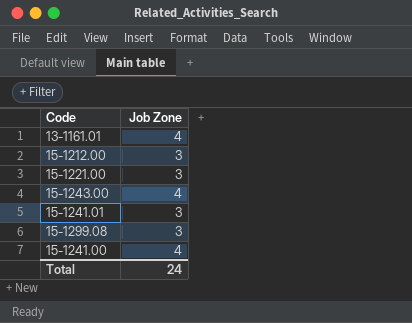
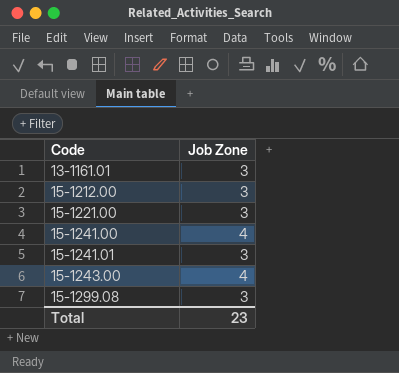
row order: none -> Code ascending
13-1161.01 | Job Zone: 4 -> 3
Total | Job Zone: 24 -> 23

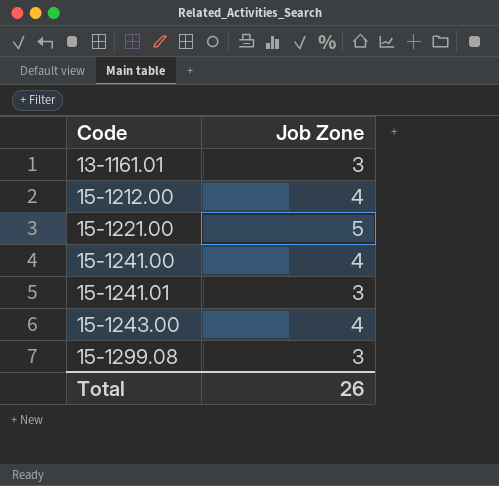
15-1212.00 | Job Zone: 3 -> 4
15-1221.00 | Job Zone: 3 -> 5
Total | Job Zone: 23 -> 26

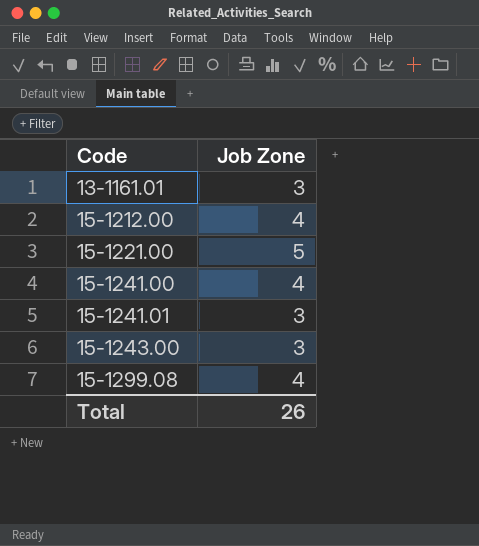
15-1243.00 | Job Zone: 4 -> 3
15-1299.08 | Job Zone: 3 -> 4

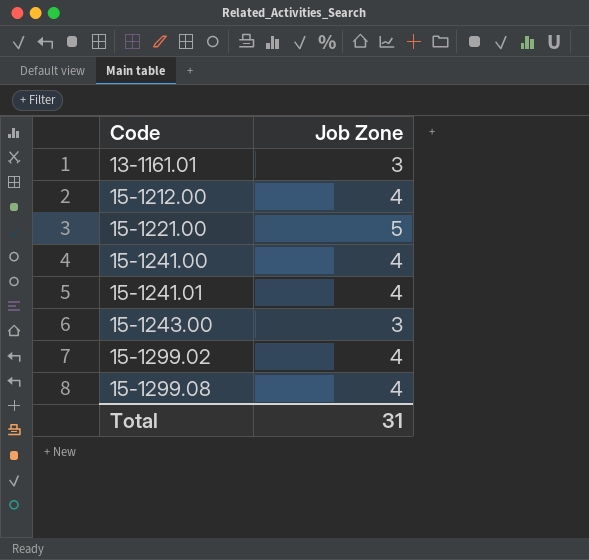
15-1241.01 | Job Zone: 3 -> 4
row 15-1299.02: none -> 4
Total | Job Zone: 26 -> 31

